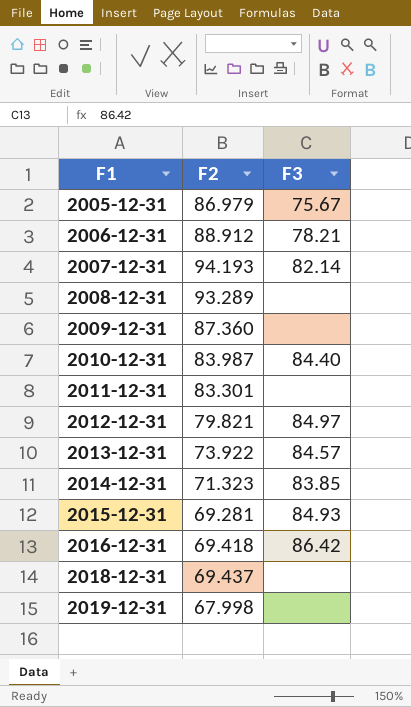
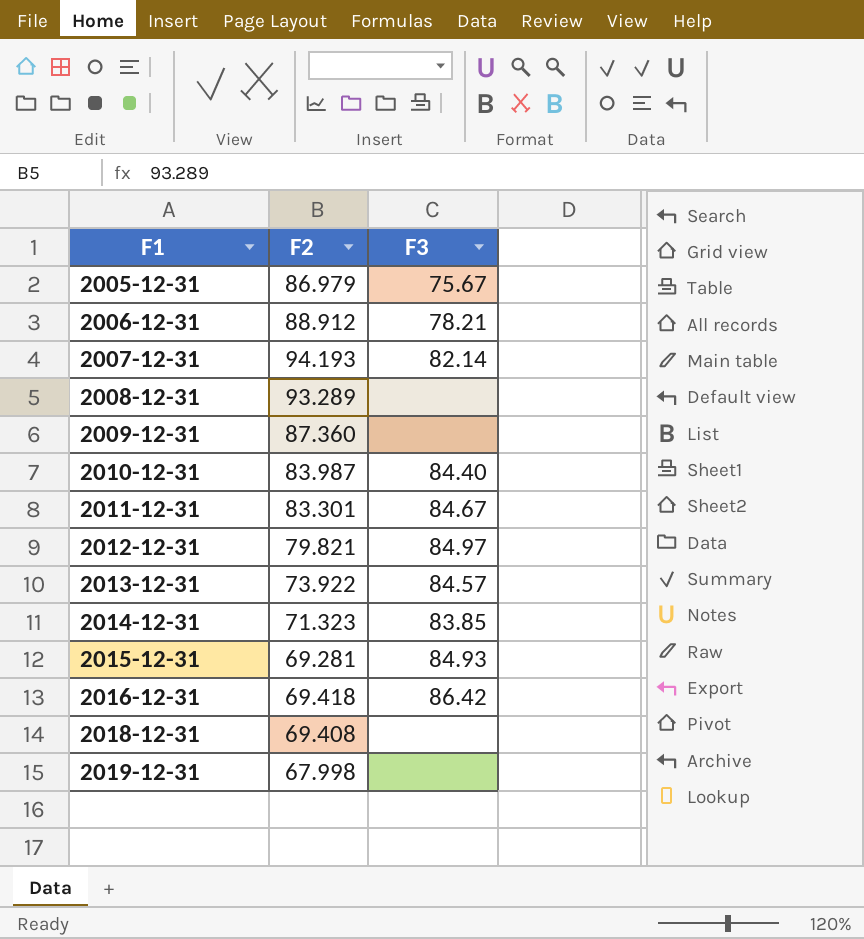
2011-12-31 | F3: none -> 84.67
2018-12-31 | F2: 69.437 -> 69.408

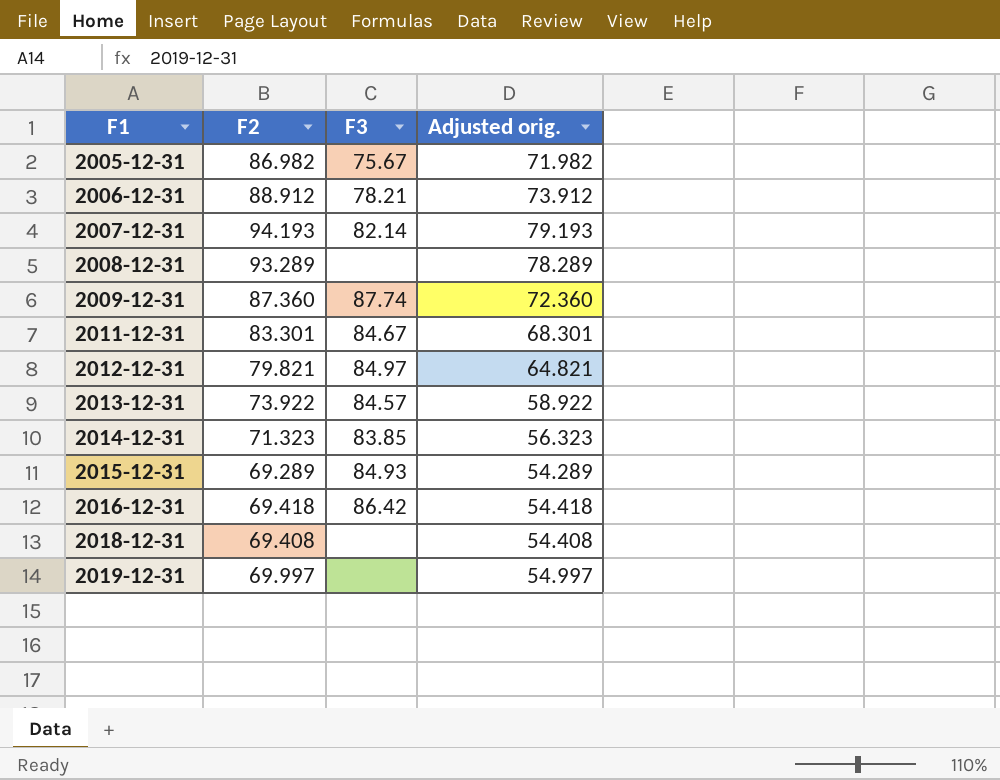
column Adjusted orig. | formula: none -> [F2] - 15
row 2010-12-31: 83.987 | 84.40 -> none
2005-12-31 | F2: 86.979 -> 86.982
2009-12-31 | F3: none -> 87.74
2015-12-31 | F2: 69.281 -> 69.289
2019-12-31 | F2: 67.998 -> 69.997

